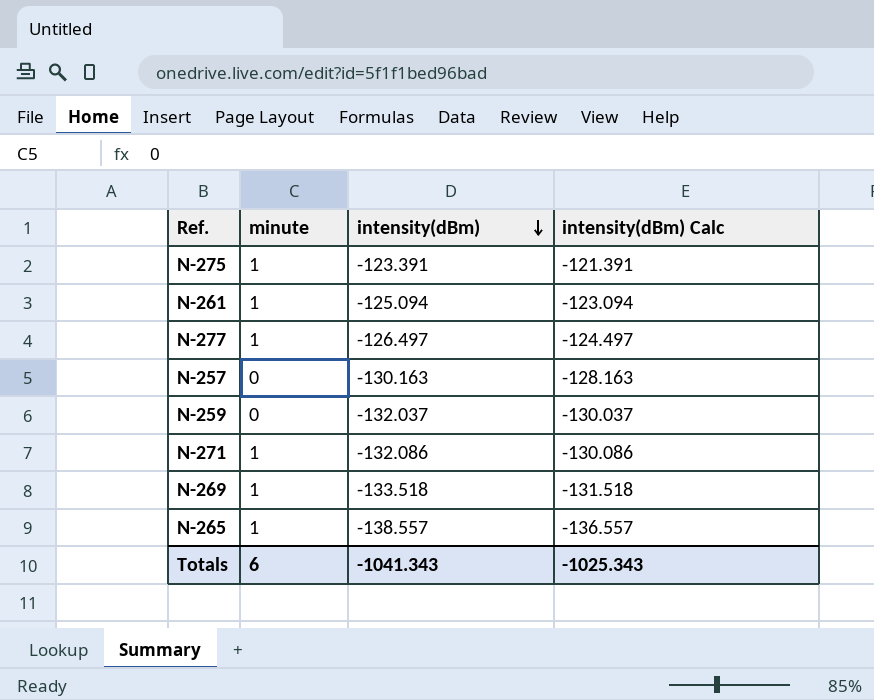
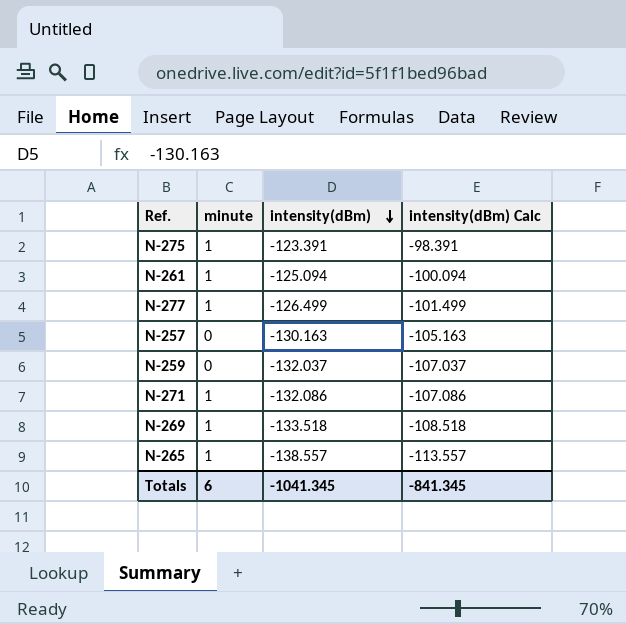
column intensity(dBm) Calc | formula: [intensity(dBm)] + 2 -> [intensity(dBm)] + 25
N-277 | intensity(dBm): -126.497 -> -126.499
Totals | intensity(dBm): -1041.343 -> -1041.345
Totals | intensity(dBm) Calc: -1025.343 -> -841.345

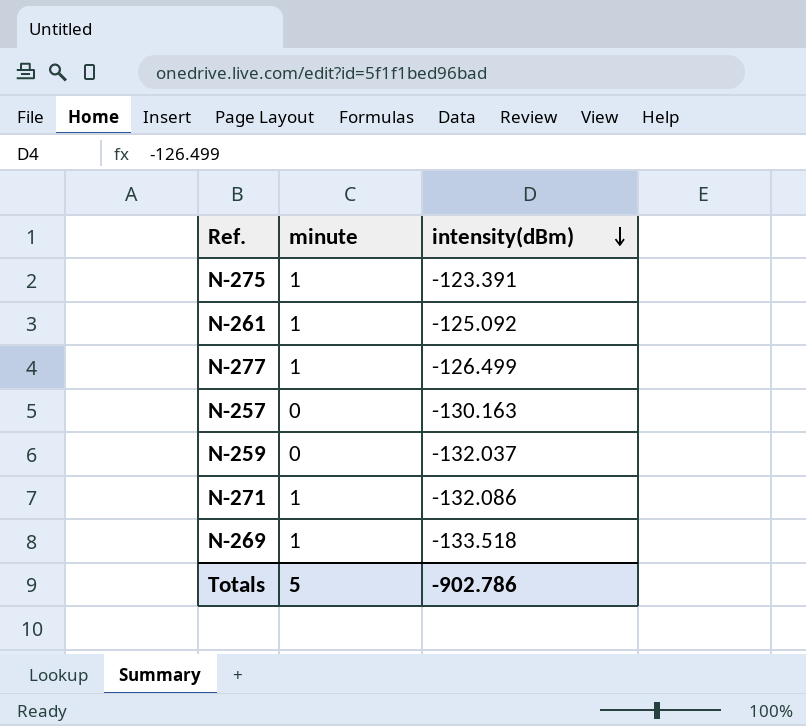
column intensity(dBm) Calc | formula: [intensity(dBm)] + 25 -> none
row N-265: 1 | -138.557 | -113.557 -> none
N-261 | intensity(dBm): -125.094 -> -125.092
Totals | minute: 6 -> 5
Totals | intensity(dBm): -1041.345 -> -902.786

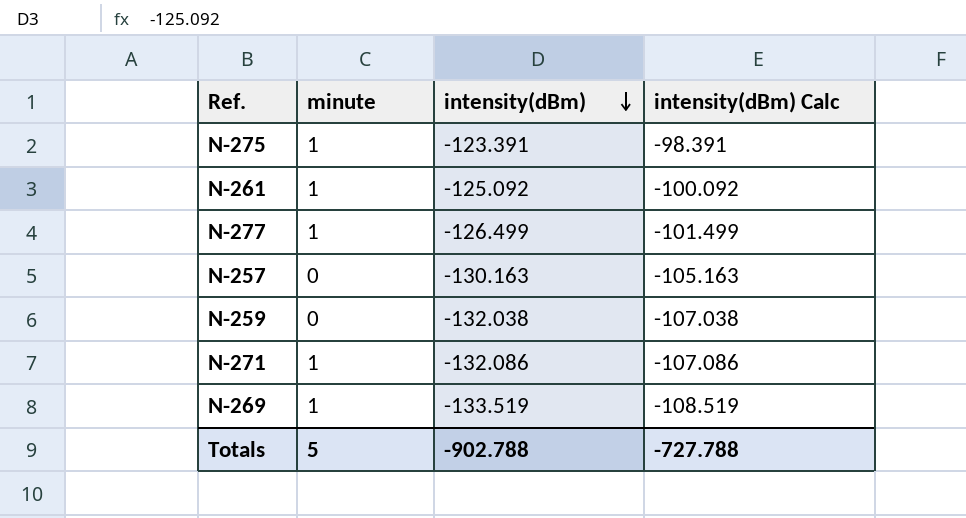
column intensity(dBm) Calc | formula: none -> [intensity(dBm)] + 25
N-259 | intensity(dBm): -132.037 -> -132.038
N-269 | intensity(dBm): -133.518 -> -133.519
Totals | intensity(dBm): -902.786 -> -902.788

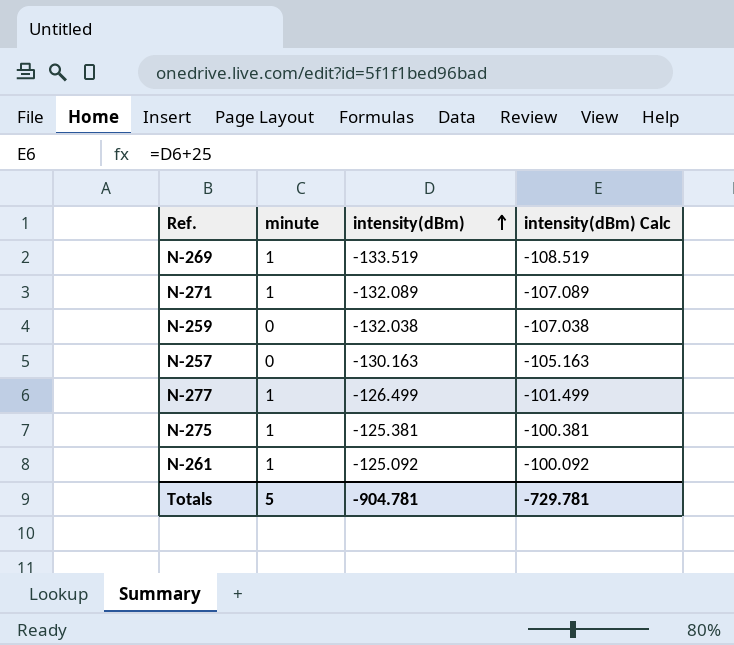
row order: intensity(dBm) descending -> intensity(dBm) ascending
N-271 | intensity(dBm): -132.086 -> -132.089
N-271 | intensity(dBm) Calc: -107.086 -> -107.089
N-275 | intensity(dBm): -123.391 -> -125.381
N-275 | intensity(dBm) Calc: -98.391 -> -100.381
Totals | intensity(dBm): -902.788 -> -904.781
Totals | intensity(dBm) Calc: -727.788 -> -729.781

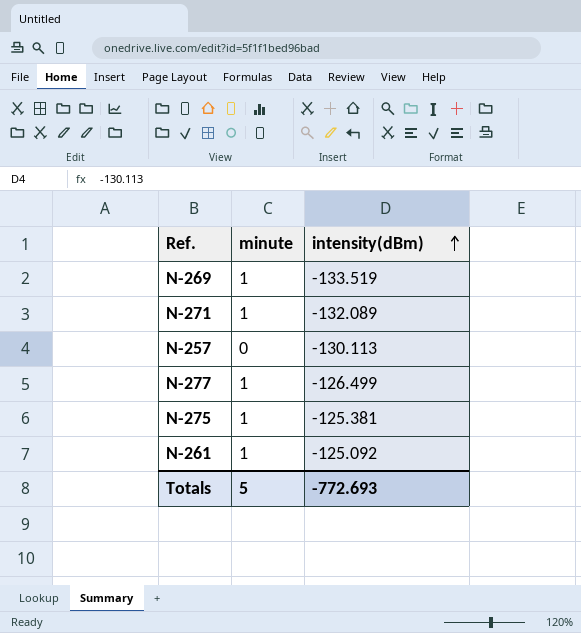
column intensity(dBm) Calc | formula: [intensity(dBm)] + 25 -> none
row N-259: 0 | -132.038 | -107.038 -> none
N-257 | intensity(dBm): -130.163 -> -130.113
Totals | intensity(dBm): -904.781 -> -772.693

